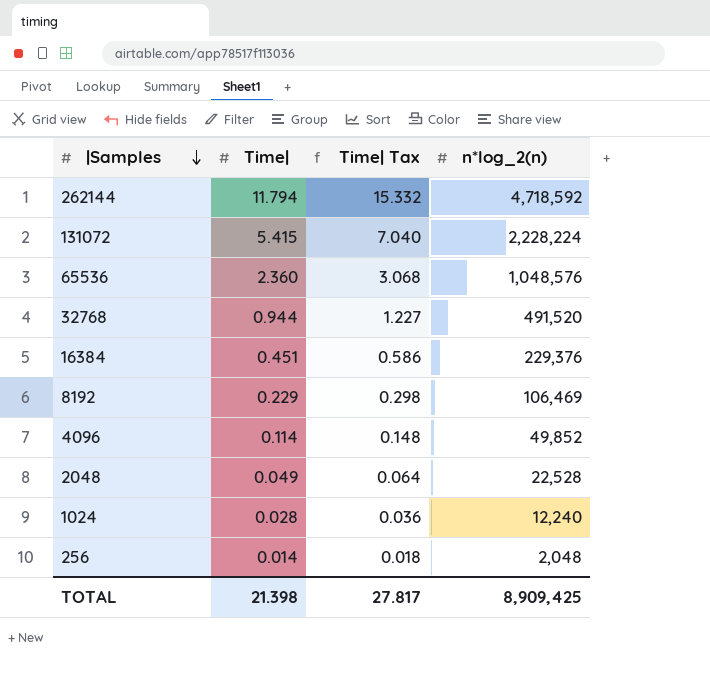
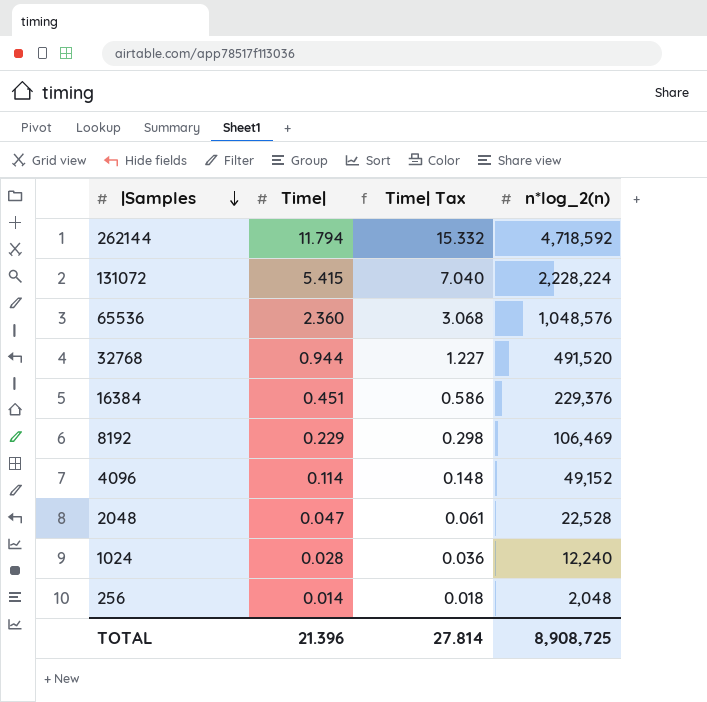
4096 | n*log_2(n): 49,852 -> 49,152
2048 | Time|: 0.049 -> 0.047
2048 | Time| Tax: 0.064 -> 0.061
TOTAL | Time|: 21.398 -> 21.396
TOTAL | Time| Tax: 27.817 -> 27.814
TOTAL | n*log_2(n): 8,909,425 -> 8,908,725

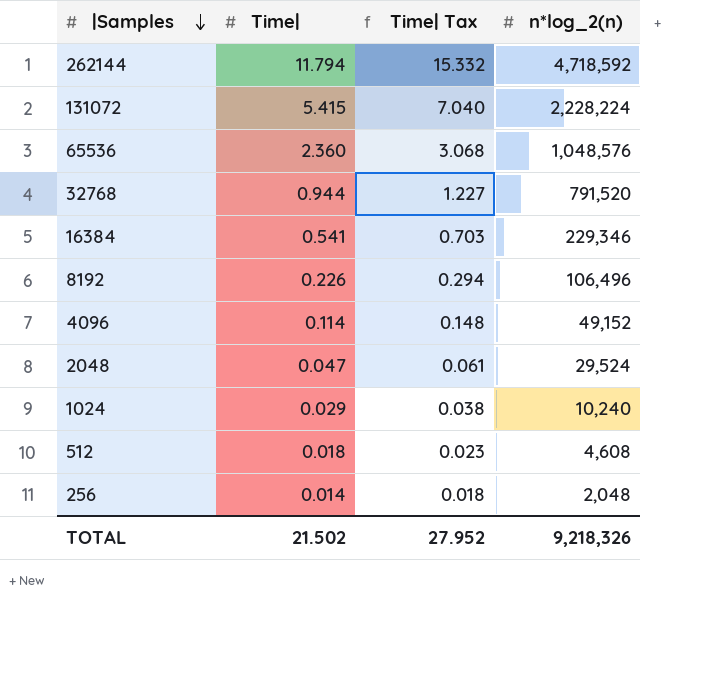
32768 | n*log_2(n): 491,520 -> 791,520
16384 | Time|: 0.451 -> 0.541
16384 | Time| Tax: 0.586 -> 0.703
16384 | n*log_2(n): 229,376 -> 229,346
8192 | Time|: 0.229 -> 0.226
8192 | Time| Tax: 0.298 -> 0.294
8192 | n*log_2(n): 106,469 -> 106,496
2048 | n*log_2(n): 22,528 -> 29,524
1024 | Time|: 0.028 -> 0.029
1024 | Time| Tax: 0.036 -> 0.038
1024 | n*log_2(n): 12,240 -> 10,240
row 512: none -> 0.018 | 0.023 | 4,608
TOTAL | Time|: 21.396 -> 21.502
TOTAL | Time| Tax: 27.814 -> 27.952
TOTAL | n*log_2(n): 8,908,725 -> 9,218,326

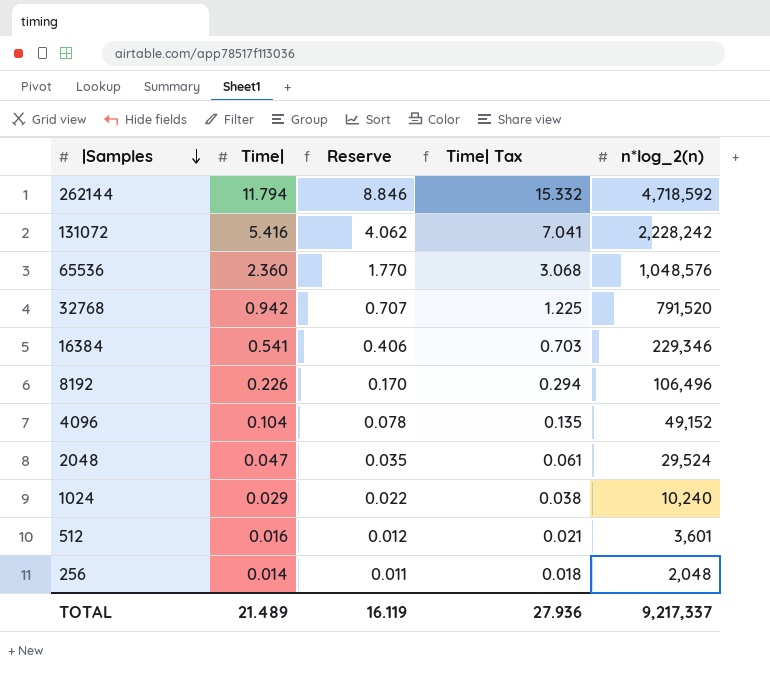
column Reserve | formula: none -> [Time|] * 0.75
131072 | Time|: 5.415 -> 5.416
131072 | Time| Tax: 7.040 -> 7.041
131072 | n*log_2(n): 2,228,224 -> 2,228,242
32768 | Time|: 0.944 -> 0.942
32768 | Time| Tax: 1.227 -> 1.225
4096 | Time|: 0.114 -> 0.104
4096 | Time| Tax: 0.148 -> 0.135
512 | Time|: 0.018 -> 0.016
512 | Time| Tax: 0.023 -> 0.021
512 | n*log_2(n): 4,608 -> 3,601
TOTAL | Time|: 21.502 -> 21.489
TOTAL | Time| Tax: 27.952 -> 27.936
TOTAL | n*log_2(n): 9,218,326 -> 9,217,337

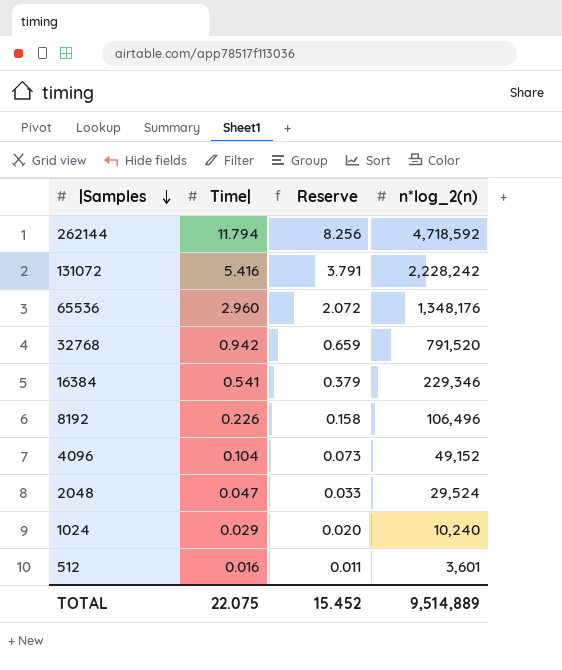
column Time| Tax | formula: [Time|] * 1.3 -> none
column Reserve | formula: [Time|] * 0.75 -> [Time|] * 0.7
row 256: 0.014 | 0.011 | 0.018 | 2,048 -> none
65536 | Time|: 2.360 -> 2.960
65536 | n*log_2(n): 1,048,576 -> 1,348,176
TOTAL | Time|: 21.489 -> 22.075
TOTAL | Reserve: 16.119 -> 15.452
TOTAL | n*log_2(n): 9,217,337 -> 9,514,889

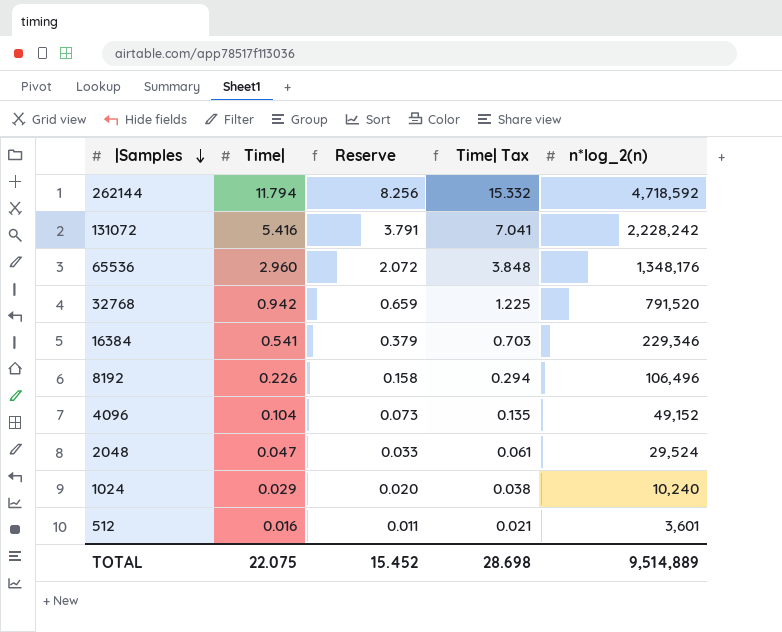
column Time| Tax | formula: none -> [Time|] * 1.3

